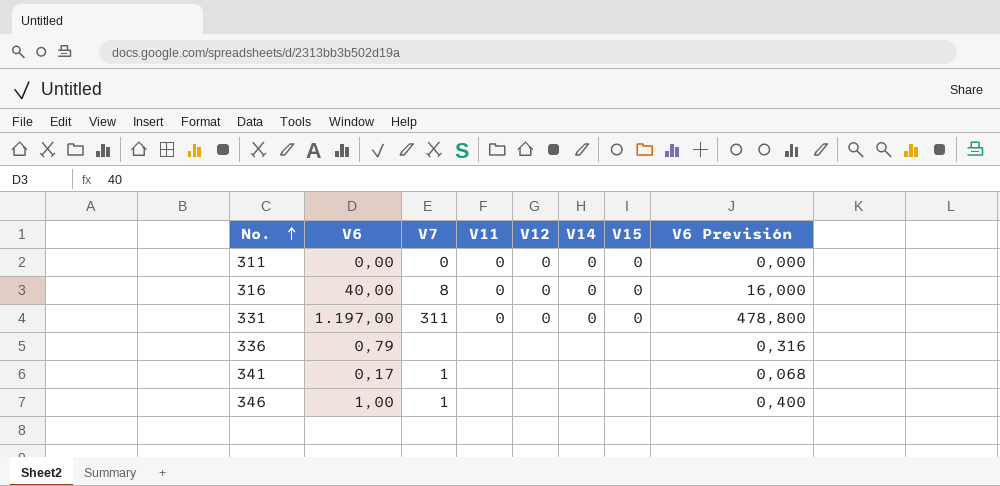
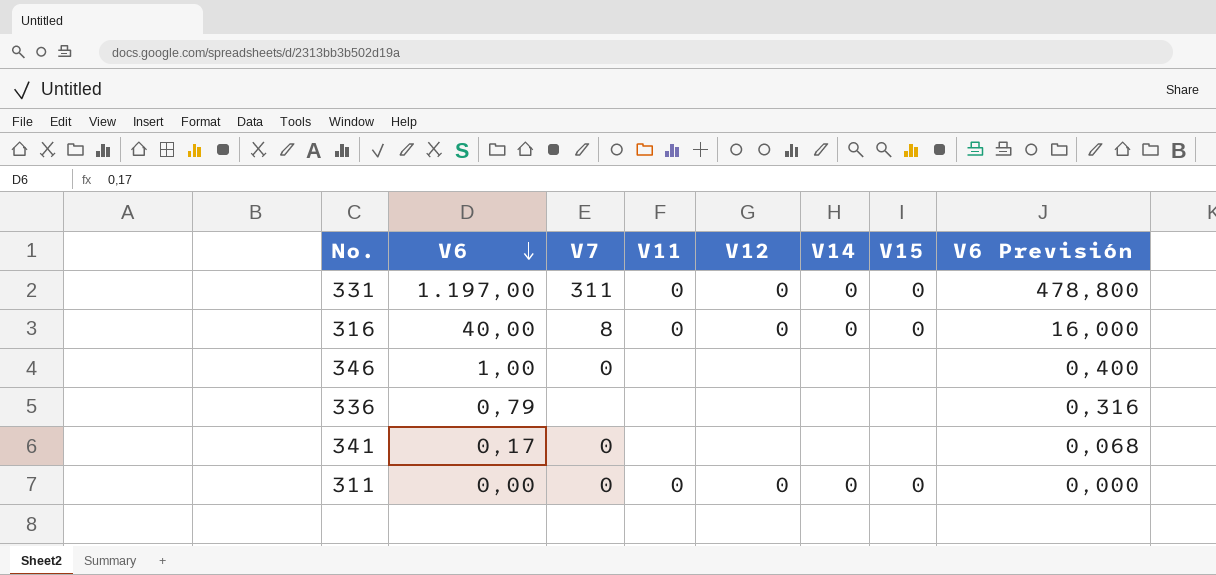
row order: No. ascending -> V6 descending
346 | V7: 1 -> 0
341 | V7: 1 -> 0

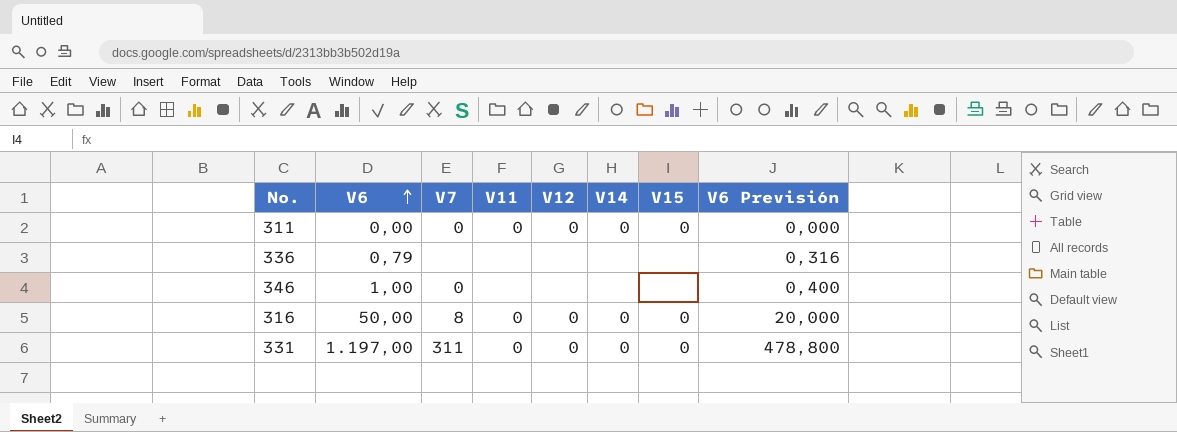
row order: V6 descending -> V6 ascending
row 341: 0,17 | 0 | none | none | none | none | 0,068 -> none
316 | V6: 40,00 -> 50,00
316 | V6 Previsión: 16,000 -> 20,000

